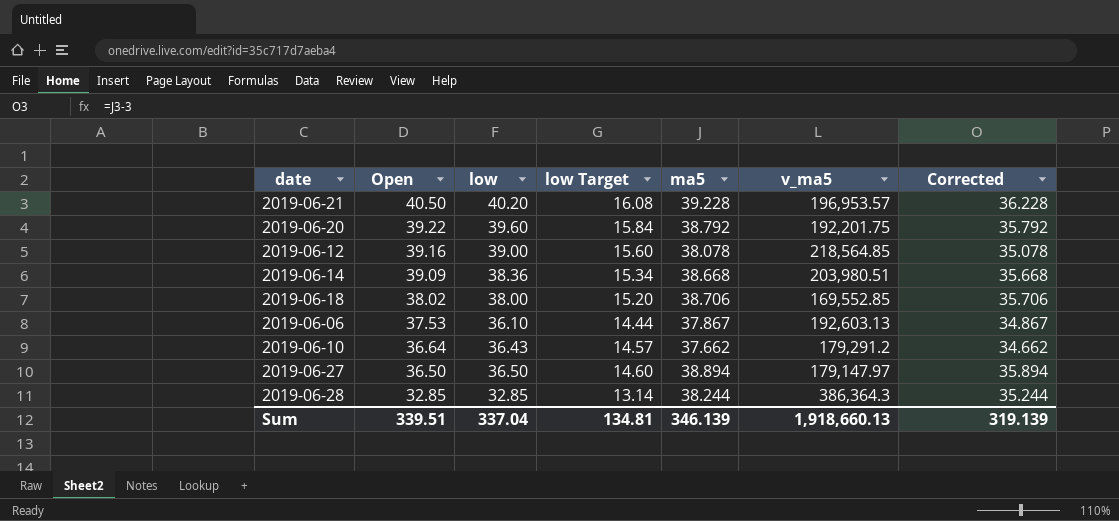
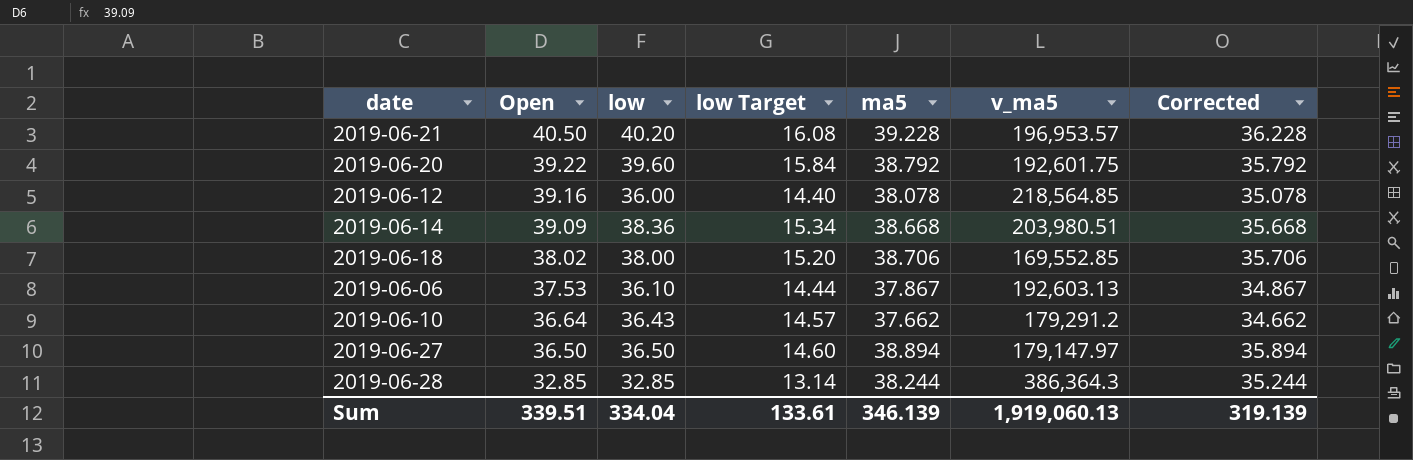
2019-06-20 | v_ma5: 192,201.75 -> 192,601.75
2019-06-12 | low: 39.00 -> 36.00
2019-06-12 | low Target: 15.60 -> 14.40
Sum | low: 337.04 -> 334.04
Sum | low Target: 134.81 -> 133.61
Sum | v_ma5: 1,918,660.13 -> 1,919,060.13

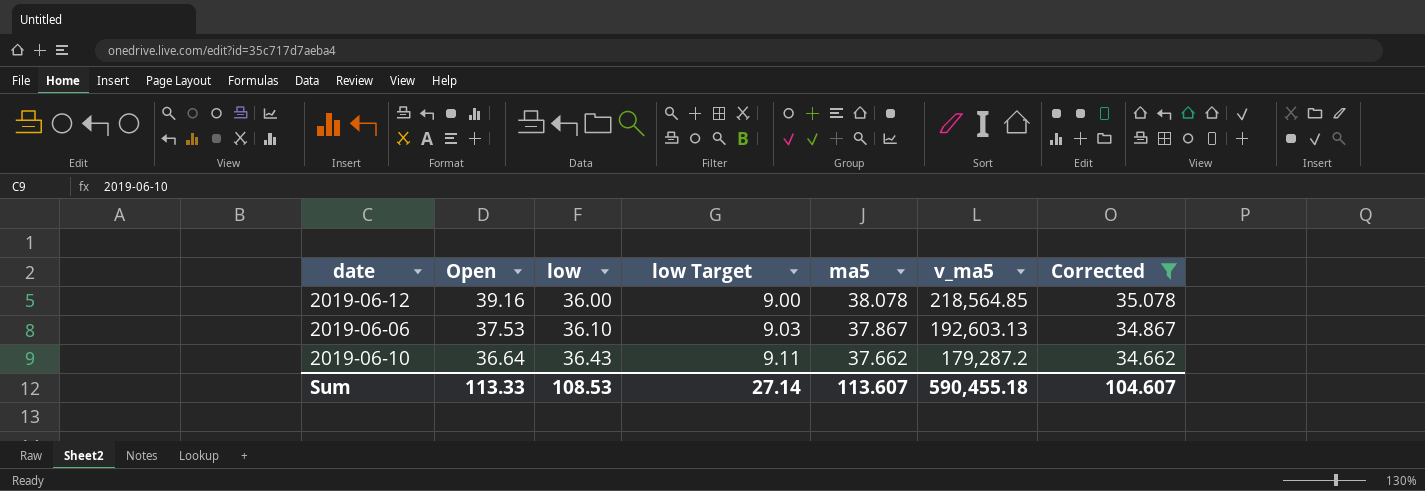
filter: none -> Corrected <= 35.078
column low Target | formula: [low] * 0.4 -> [low] * 0.25
2019-06-10 | v_ma5: 179,291.2 -> 179,287.2
Sum | Open: 339.51 -> 113.33
Sum | low: 334.04 -> 108.53
Sum | low Target: 133.61 -> 27.14
Sum | ma5: 346.139 -> 113.607
Sum | v_ma5: 1,919,060.13 -> 590,455.18
Sum | Corrected: 319.139 -> 104.607

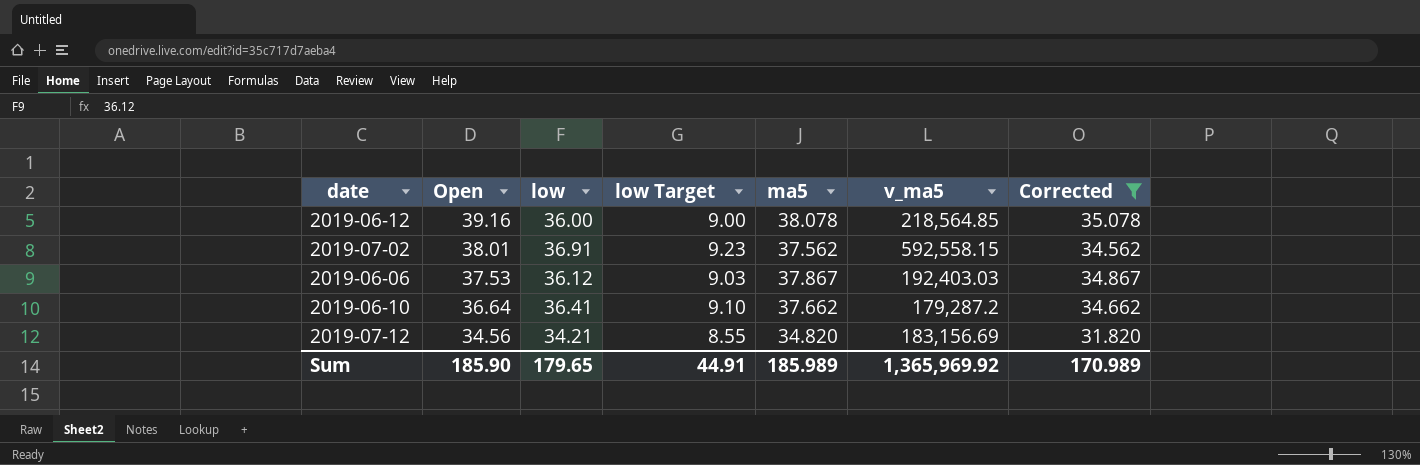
row 2019-07-02: none -> 38.01 | 36.91 | 9.23 | 37.562 | 592,558.15 | 34.562
2019-06-06 | low: 36.10 -> 36.12
2019-06-06 | v_ma5: 192,603.13 -> 192,403.03
2019-06-10 | low: 36.43 -> 36.41
2019-06-10 | low Target: 9.11 -> 9.10
row 2019-07-12: none -> 34.56 | 34.21 | 8.55 | 34.820 | 183,156.69 | 31.820
Sum | Open: 113.33 -> 185.90
Sum | low: 108.53 -> 179.65
Sum | low Target: 27.14 -> 44.91
Sum | ma5: 113.607 -> 185.989
Sum | v_ma5: 590,455.18 -> 1,365,969.92
Sum | Corrected: 104.607 -> 170.989

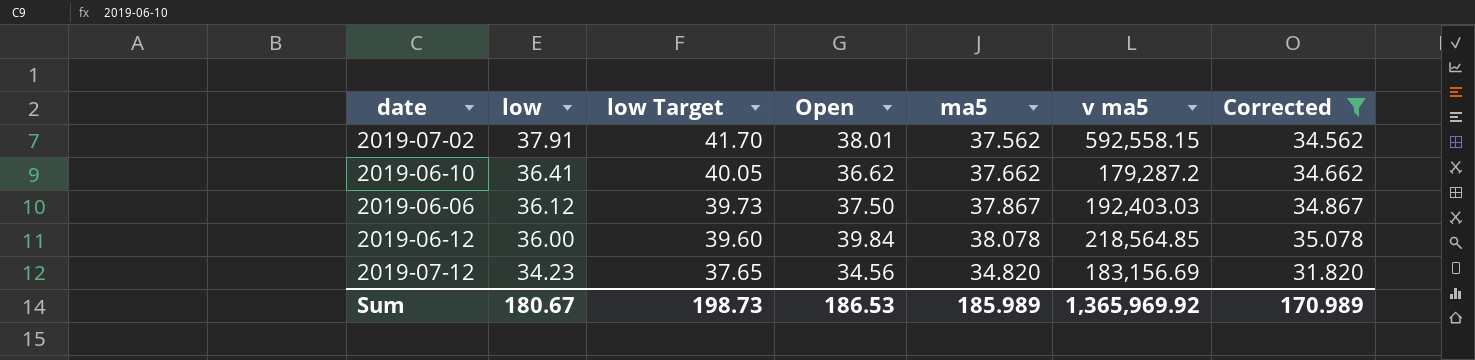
row order: Open descending -> low descending
column low Target | formula: [low] * 0.25 -> [low] * 1.1
column Open | position: 2 -> 4
column name: v_ma5 -> v ma5
2019-07-02 | low: 36.91 -> 37.91
2019-06-10 | Open: 36.64 -> 36.62
2019-06-06 | Open: 37.53 -> 37.50
2019-06-12 | Open: 39.16 -> 39.84
2019-07-12 | low: 34.21 -> 34.23
Sum | low: 179.65 -> 180.67
Sum | low Target: 44.91 -> 198.73
Sum | Open: 185.90 -> 186.53

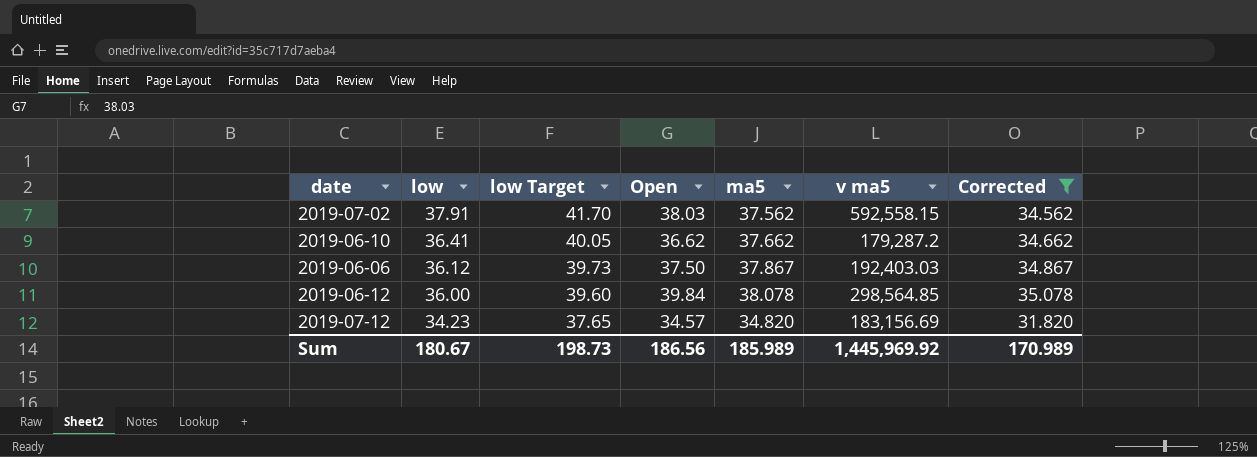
2019-07-02 | Open: 38.01 -> 38.03
2019-06-12 | v ma5: 218,564.85 -> 298,564.85
2019-07-12 | Open: 34.56 -> 34.57
Sum | Open: 186.53 -> 186.56
Sum | v ma5: 1,365,969.92 -> 1,445,969.92

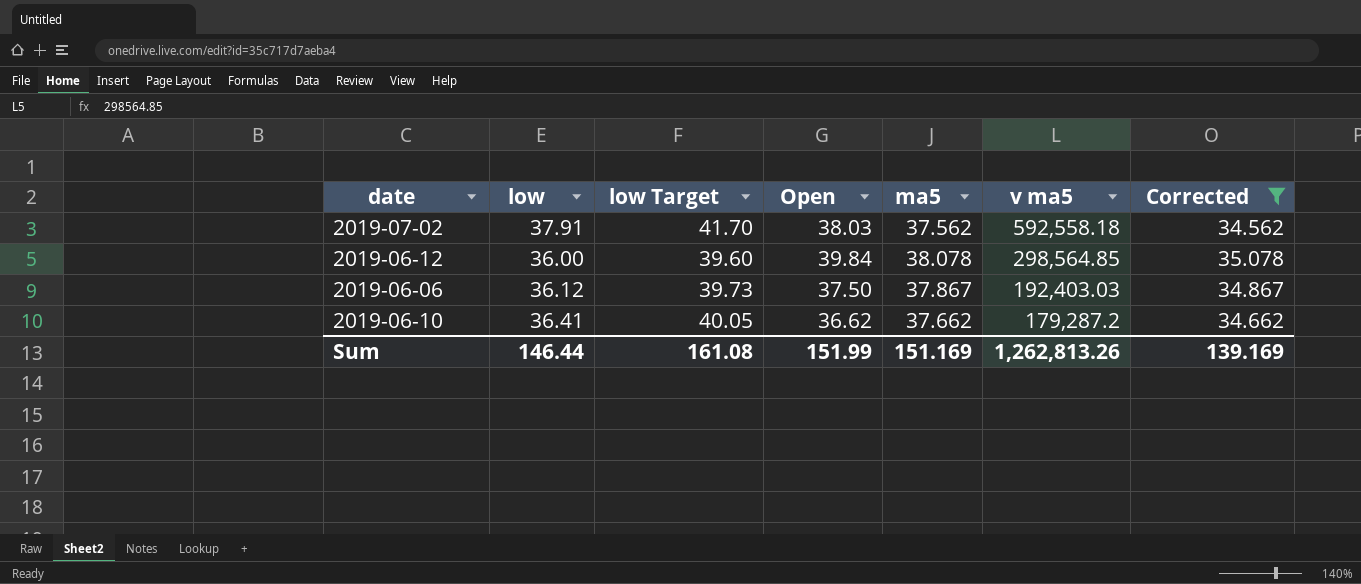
row order: low descending -> v ma5 descending
row 2019-07-12: 34.23 | 37.65 | 34.57 | 34.820 | 183,156.69 | 31.820 -> none
2019-07-02 | v ma5: 592,558.15 -> 592,558.18
Sum | low: 180.67 -> 146.44
Sum | low Target: 198.73 -> 161.08
Sum | Open: 186.56 -> 151.99
Sum | ma5: 185.989 -> 151.169
Sum | v ma5: 1,445,969.92 -> 1,262,813.26
Sum | Corrected: 170.989 -> 139.169

